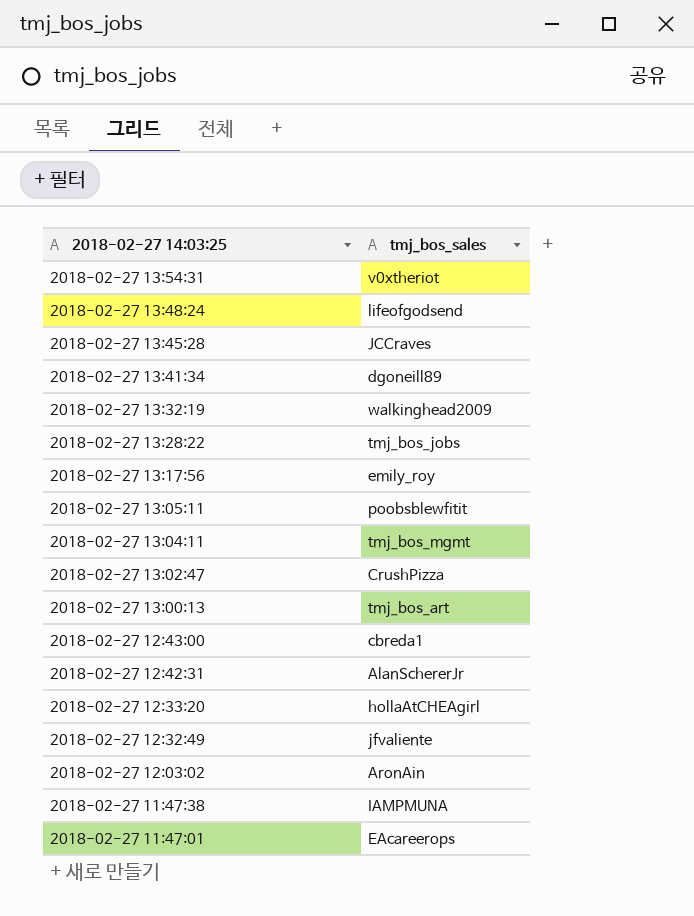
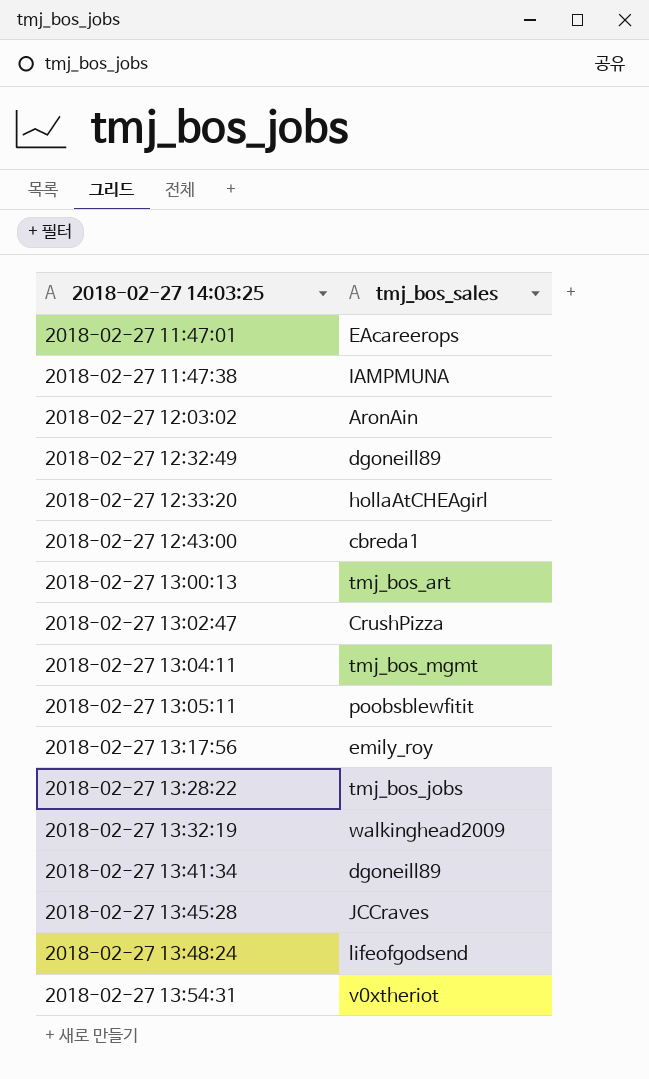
row order: 2018-02-27 14:03:25 descending -> 2018-02-27 14:03:25 ascending
row 2018-02-27 12:42:31: AlanSchererJr -> none
2018-02-27 12:32:49 | tmj_bos_sales: jfvaliente -> dgoneill89

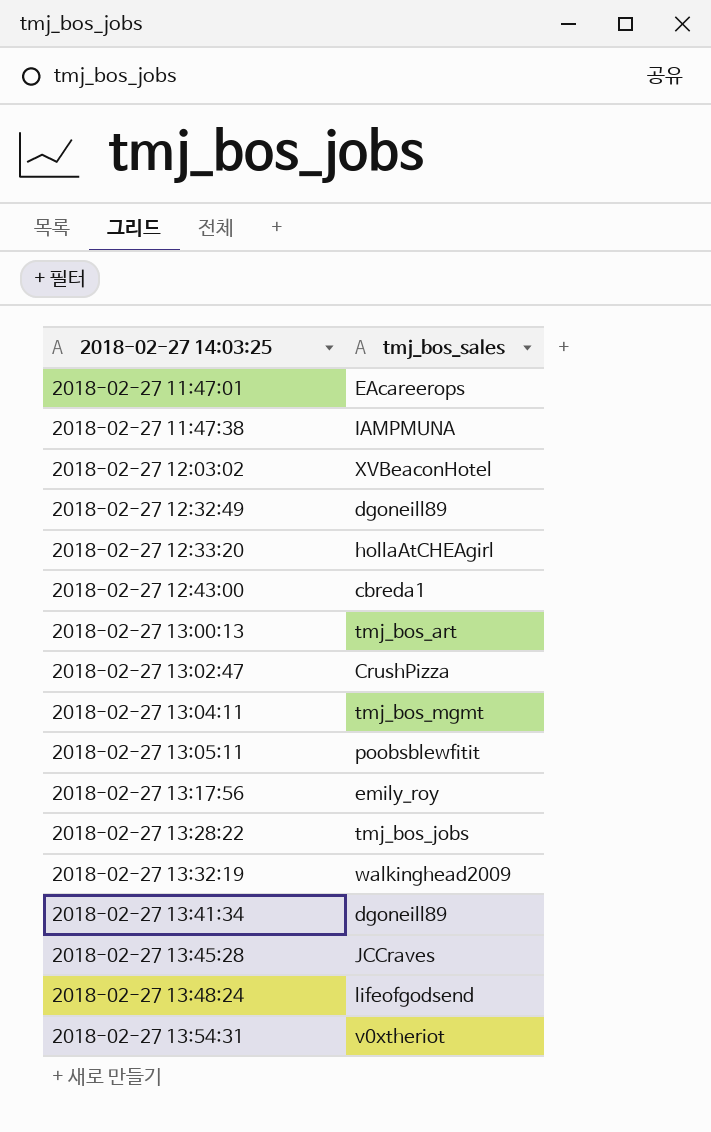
2018-02-27 12:03:02 | tmj_bos_sales: AronAin -> XVBeaconHotel

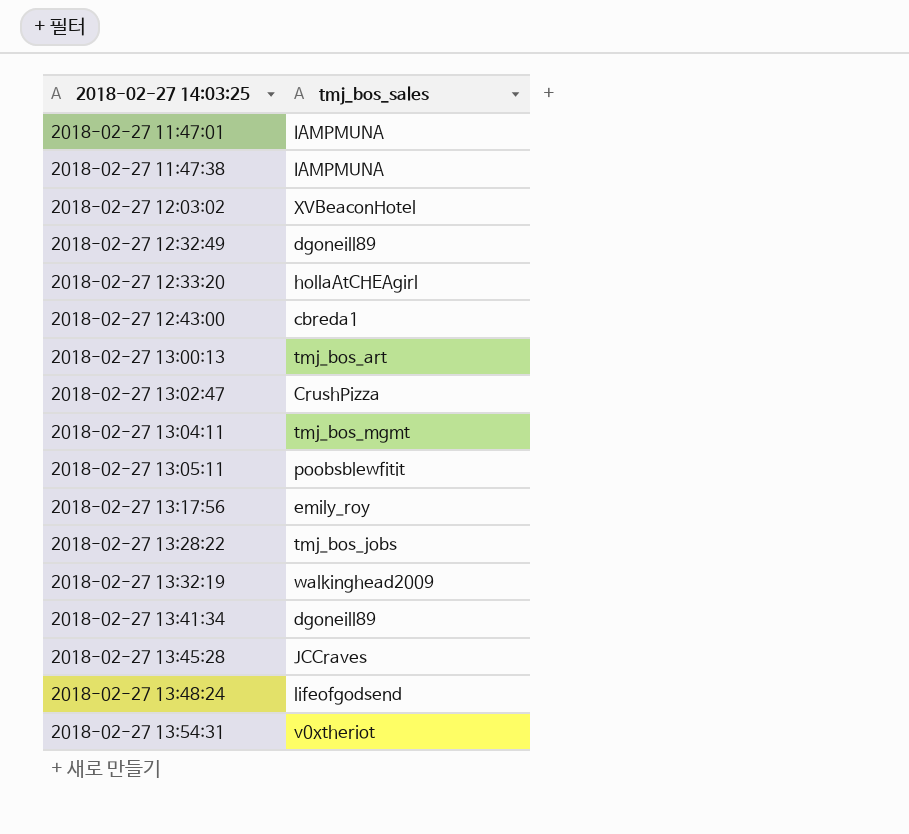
2018-02-27 11:47:01 | tmj_bos_sales: EAcareerops -> IAMPMUNA

